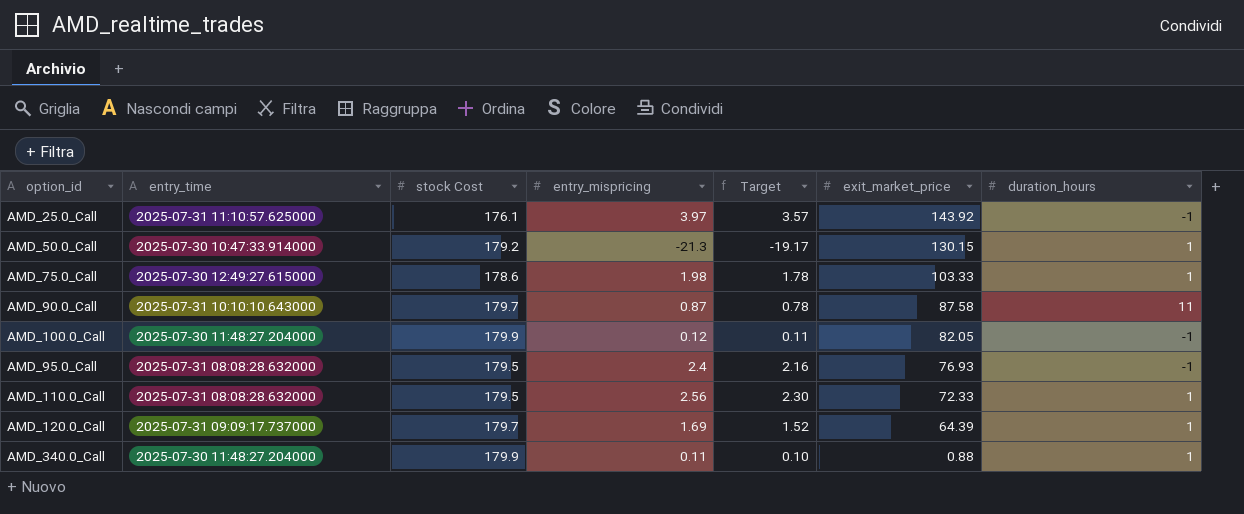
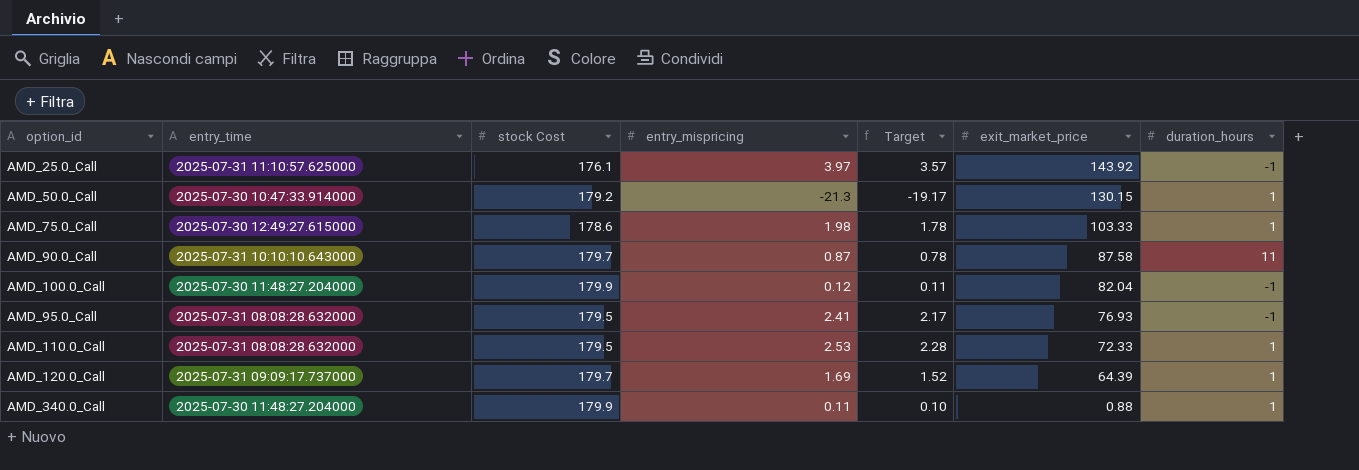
AMD_100.0_Call | exit_market_price: 82.05 -> 82.04
AMD_95.0_Call | entry_mispricing: 2.4 -> 2.41
AMD_95.0_Call | Target: 2.16 -> 2.17
AMD_110.0_Call | entry_mispricing: 2.56 -> 2.53
AMD_110.0_Call | Target: 2.30 -> 2.28

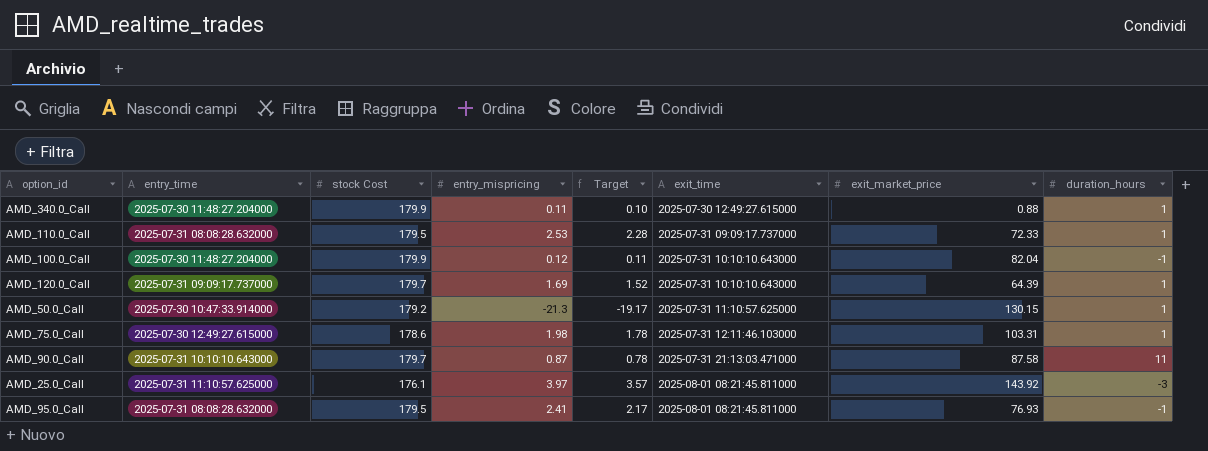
row order: exit_market_price descending -> exit_time ascending
column exit_time | position: none -> 6
AMD_75.0_Call | exit_market_price: 103.33 -> 103.31
AMD_25.0_Call | duration_hours: -1 -> -3

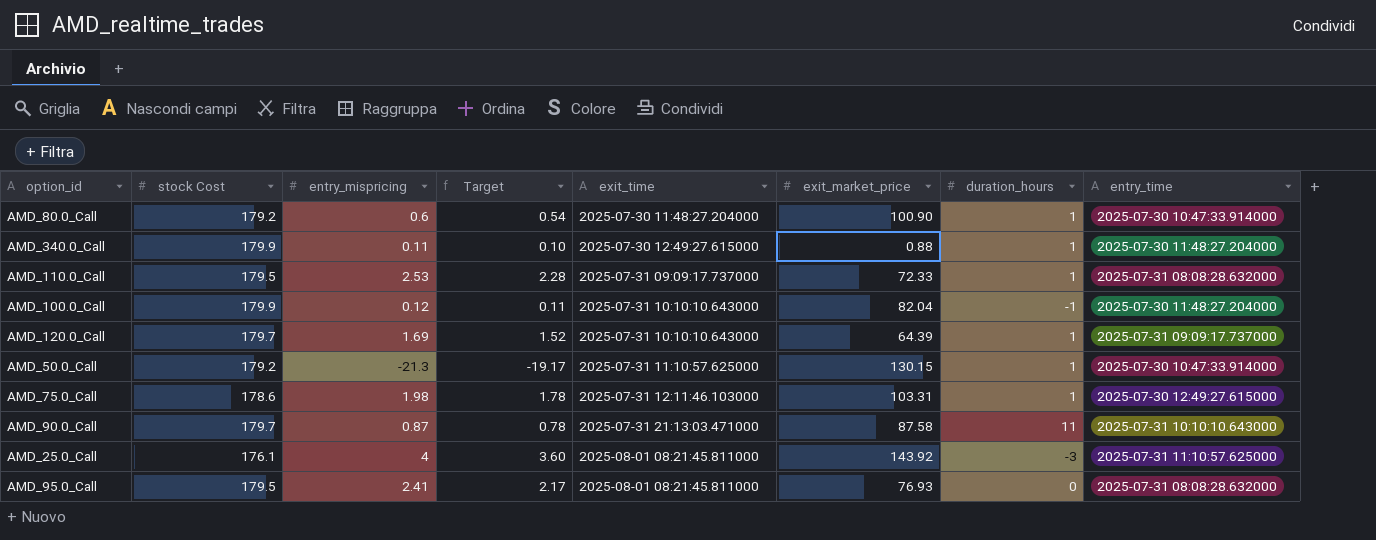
column entry_time | position: 2 -> 8
row AMD_80.0_Call: none -> 179.2 | 0.6 | 0.54 | 2025-07-30 11:48:27.204000 | 100.90 | 1 | 2025-07-30 10:47:33.914000
AMD_25.0_Call | entry_mispricing: 3.97 -> 4
AMD_25.0_Call | Target: 3.57 -> 3.60
AMD_95.0_Call | duration_hours: -1 -> 0

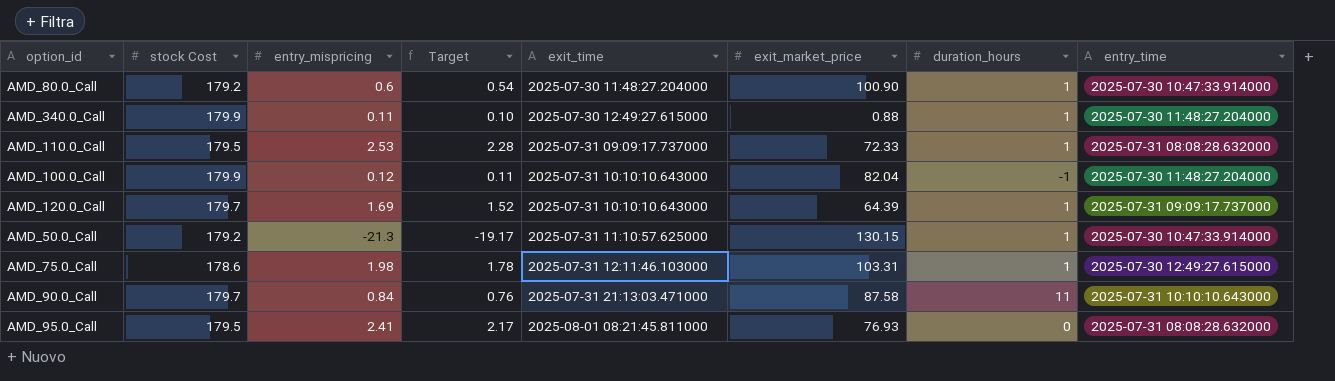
row AMD_25.0_Call: 176.1 | 4 | 3.60 | 2025-08-01 08:21:45.811000 | 143.92 | -3 | 2025-07-31 11:10:57.625000 -> none
AMD_90.0_Call | entry_mispricing: 0.87 -> 0.84
AMD_90.0_Call | Target: 0.78 -> 0.76

